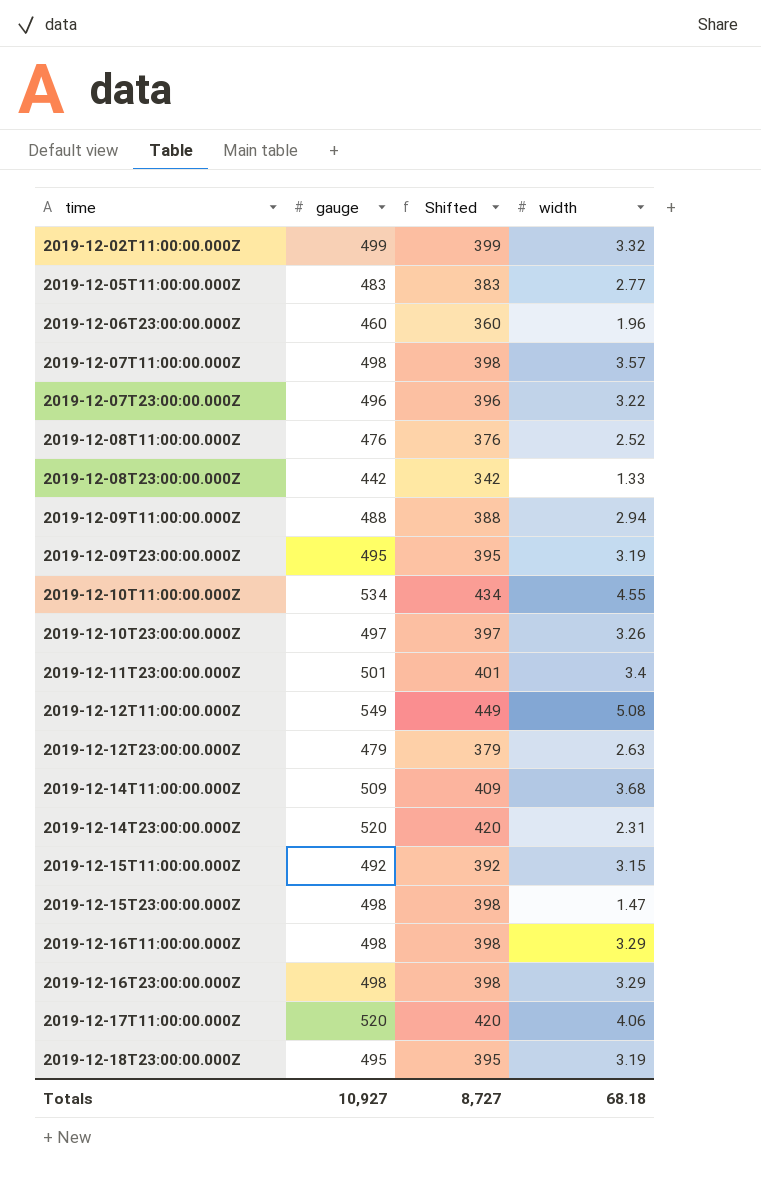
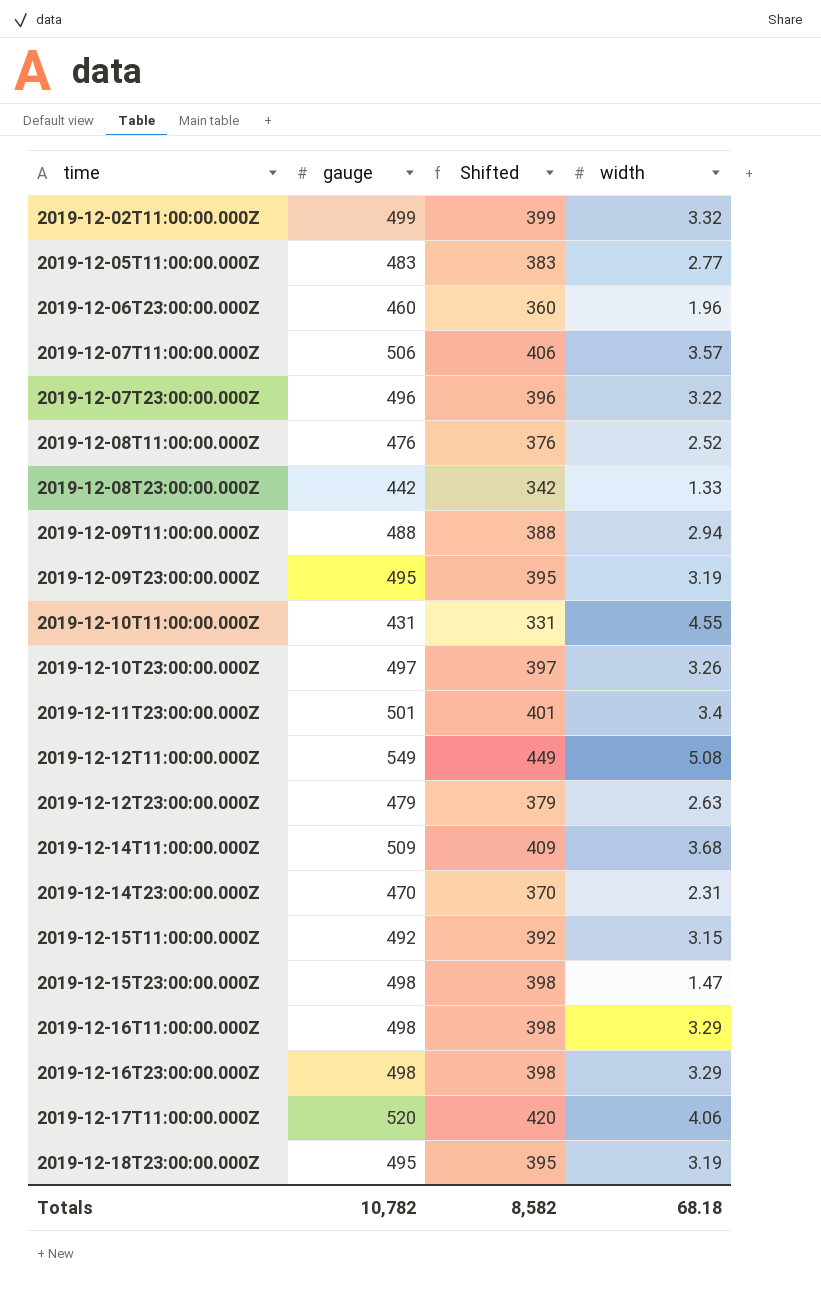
2019-12-07T11:00:00.000Z | gauge: 498 -> 506
2019-12-07T11:00:00.000Z | Shifted: 398 -> 406
2019-12-10T11:00:00.000Z | gauge: 534 -> 431
2019-12-10T11:00:00.000Z | Shifted: 434 -> 331
2019-12-14T23:00:00.000Z | gauge: 520 -> 470
2019-12-14T23:00:00.000Z | Shifted: 420 -> 370
Totals | gauge: 10,927 -> 10,782
Totals | Shifted: 8,727 -> 8,582

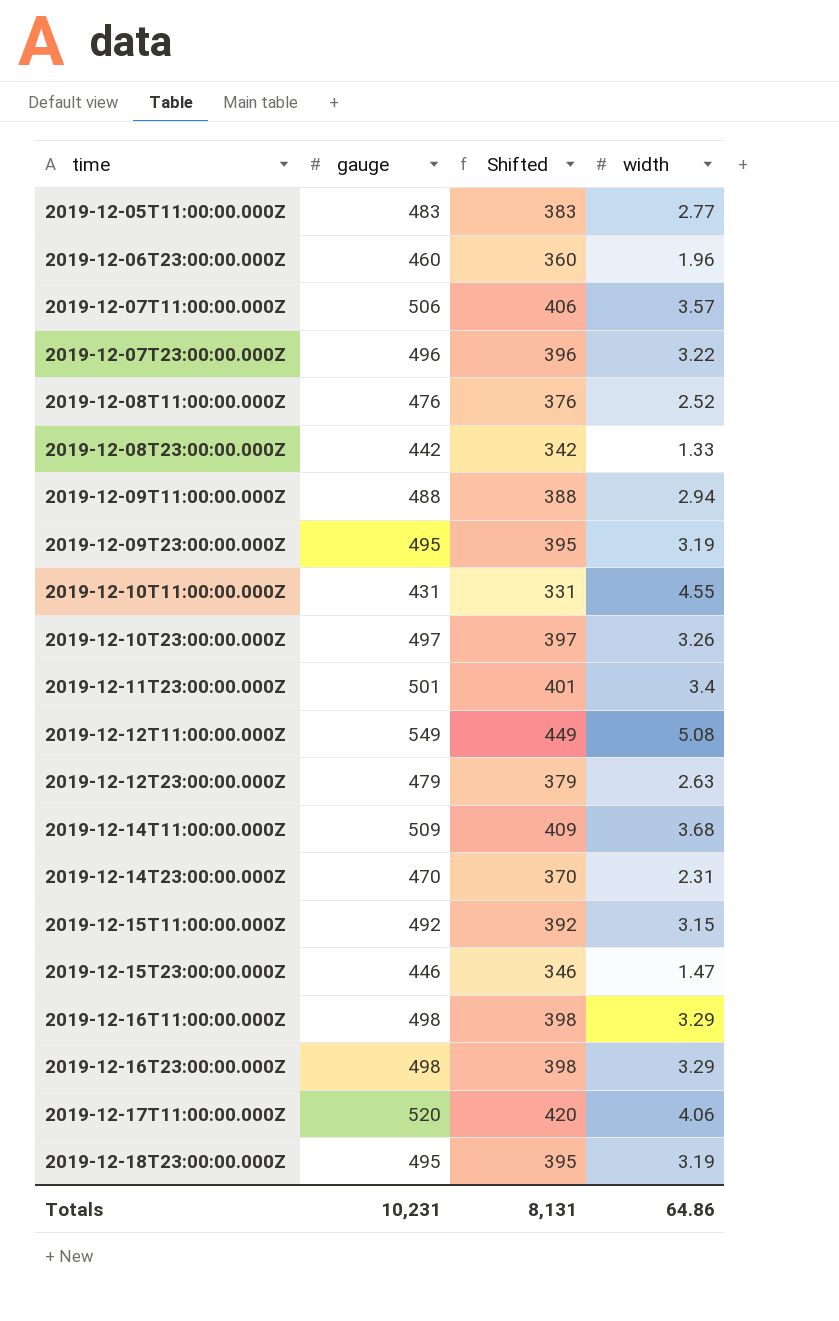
row 2019-12-02T11:00:00.000Z: 499 | 399 | 3.32 -> none
2019-12-15T23:00:00.000Z | gauge: 498 -> 446
2019-12-15T23:00:00.000Z | Shifted: 398 -> 346
Totals | gauge: 10,782 -> 10,231
Totals | Shifted: 8,582 -> 8,131
Totals | width: 68.18 -> 64.86

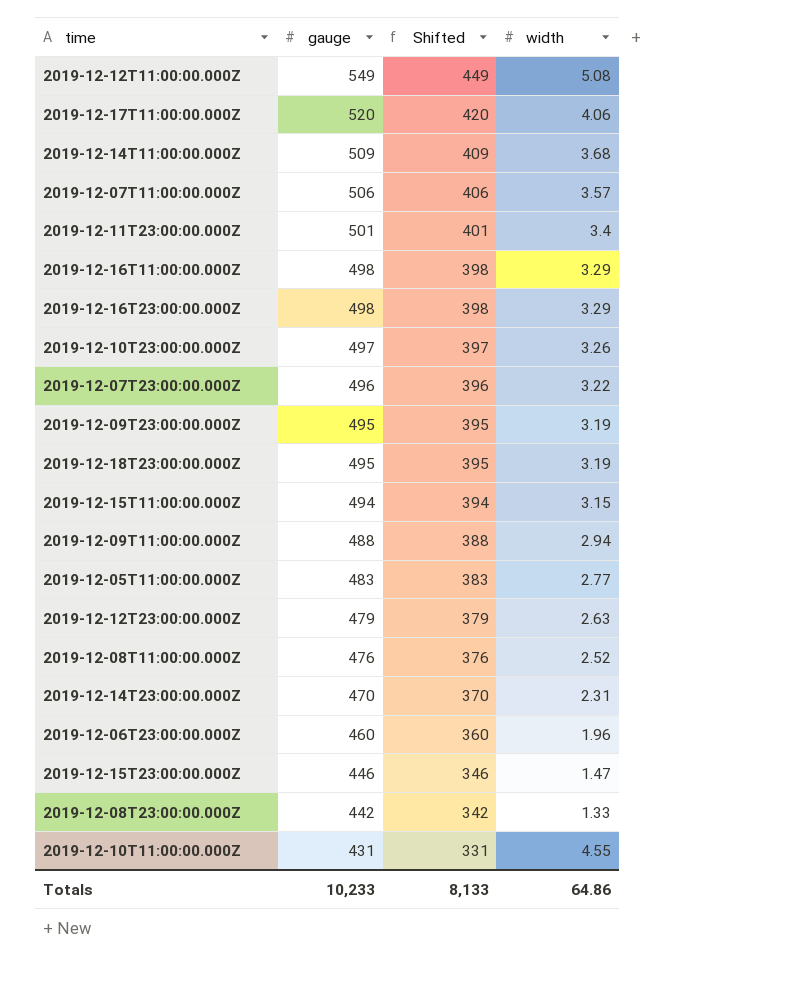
row order: time ascending -> gauge descending
2019-12-15T11:00:00.000Z | gauge: 492 -> 494
2019-12-15T11:00:00.000Z | Shifted: 392 -> 394
Totals | gauge: 10,231 -> 10,233
Totals | Shifted: 8,131 -> 8,133

